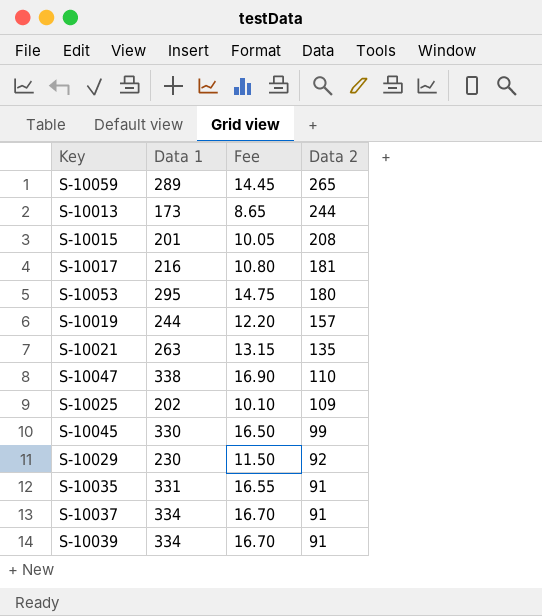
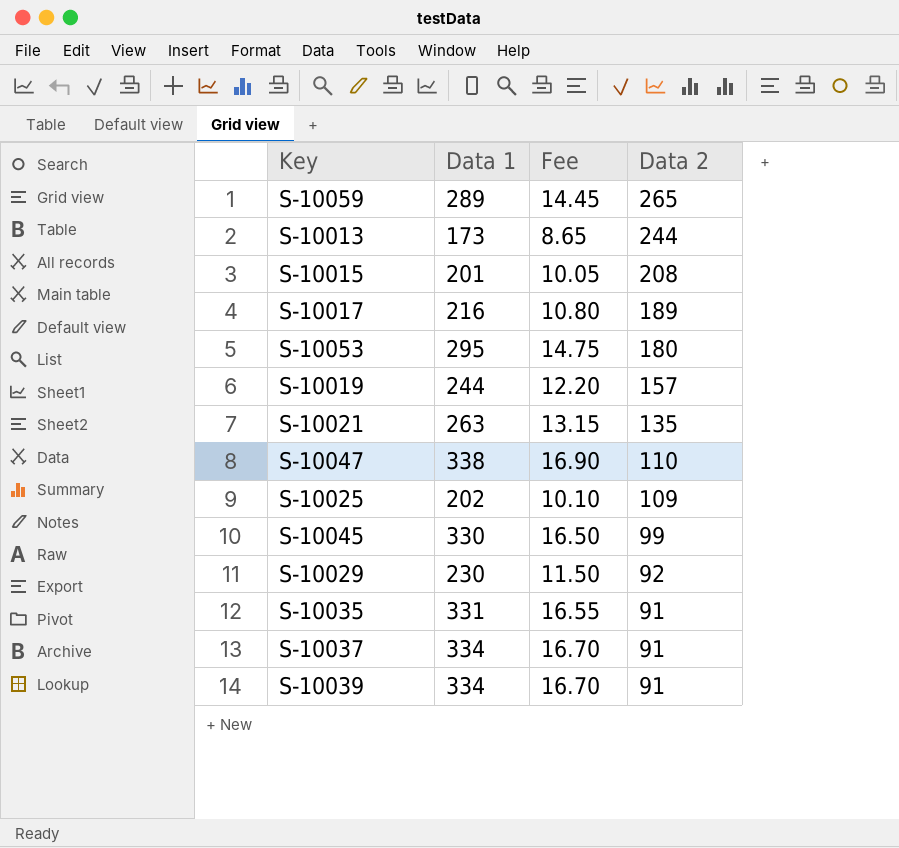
S-10017 | Data 2: 181 -> 189

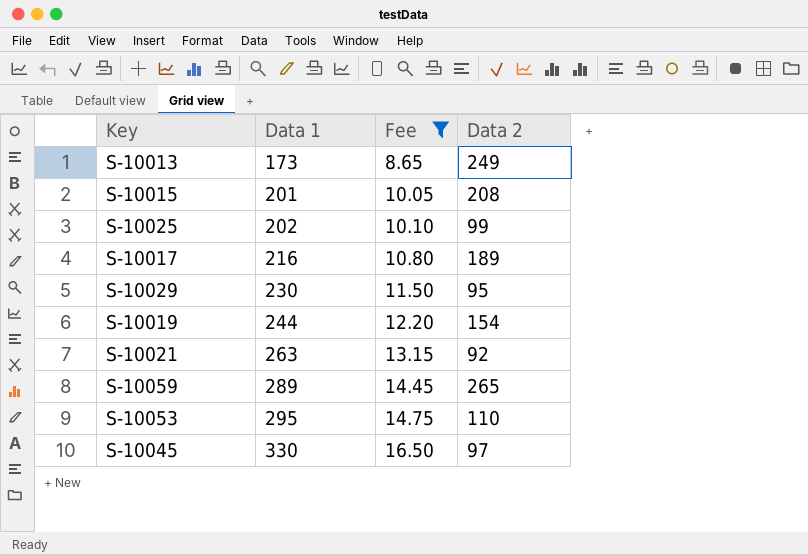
filter: none -> Fee <= 16.50
row order: Data 2 descending -> Data 1 ascending
S-10013 | Data 2: 244 -> 249
S-10025 | Data 2: 109 -> 99
S-10029 | Data 2: 92 -> 95
S-10019 | Data 2: 157 -> 154
S-10021 | Data 2: 135 -> 92
S-10053 | Data 2: 180 -> 110
S-10045 | Data 2: 99 -> 97

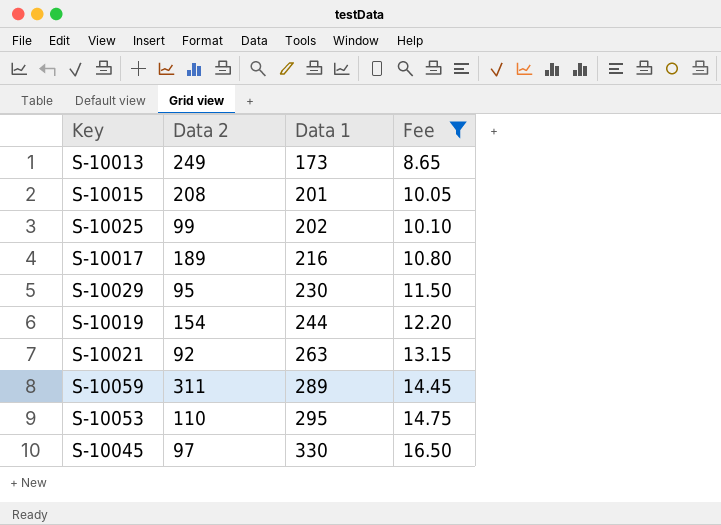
column Data 2 | position: 4 -> 2
S-10059 | Data 2: 265 -> 311

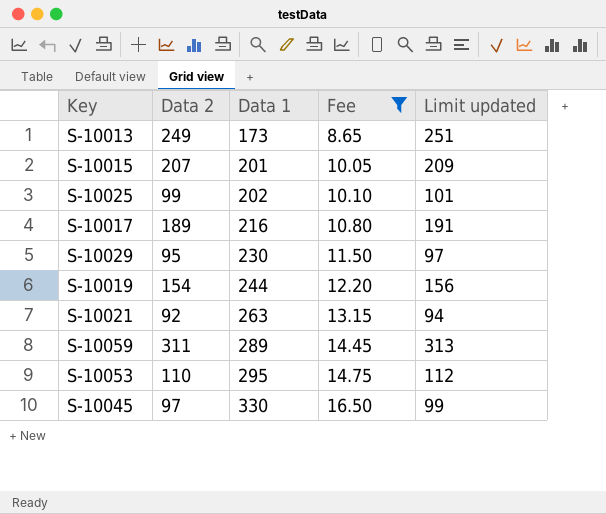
column Limit updated | formula: none -> [Data 2] + 2
S-10015 | Data 2: 208 -> 207

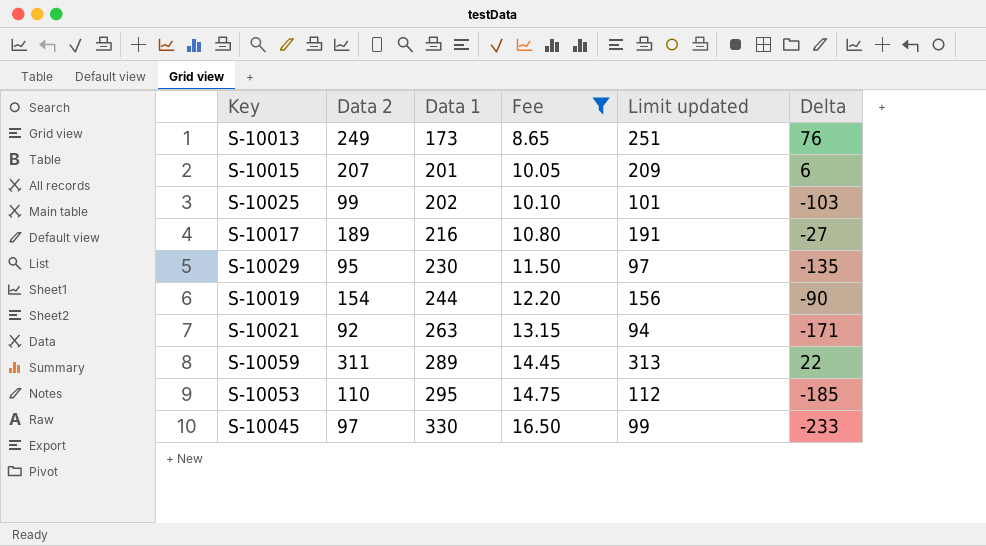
column Delta | formula: none -> [Data 2] - [Data 1]

